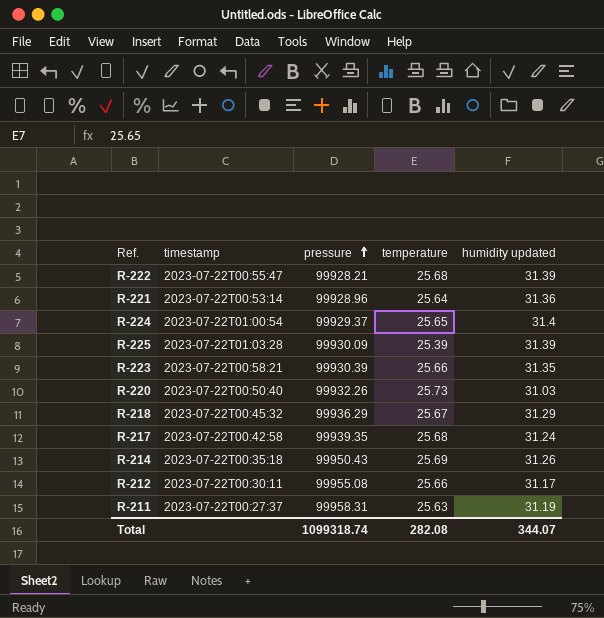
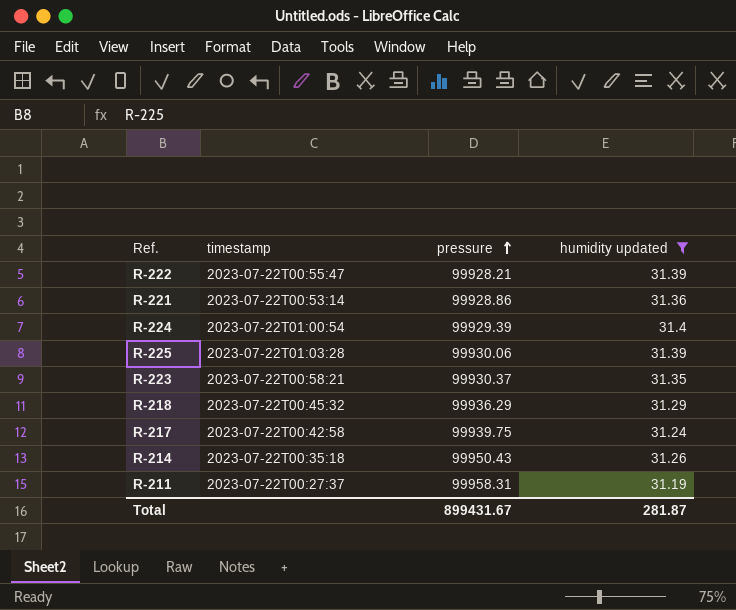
filter: none -> humidity updated >= 31.19
column temperature | position: 4 -> none
R-221 | pressure: 99928.96 -> 99928.86
R-224 | pressure: 99929.37 -> 99929.39
R-225 | pressure: 99930.09 -> 99930.06
R-223 | pressure: 99930.39 -> 99930.37
R-217 | pressure: 99939.35 -> 99939.75
Total | pressure: 1099318.74 -> 899431.67
Total | humidity updated: 344.07 -> 281.87

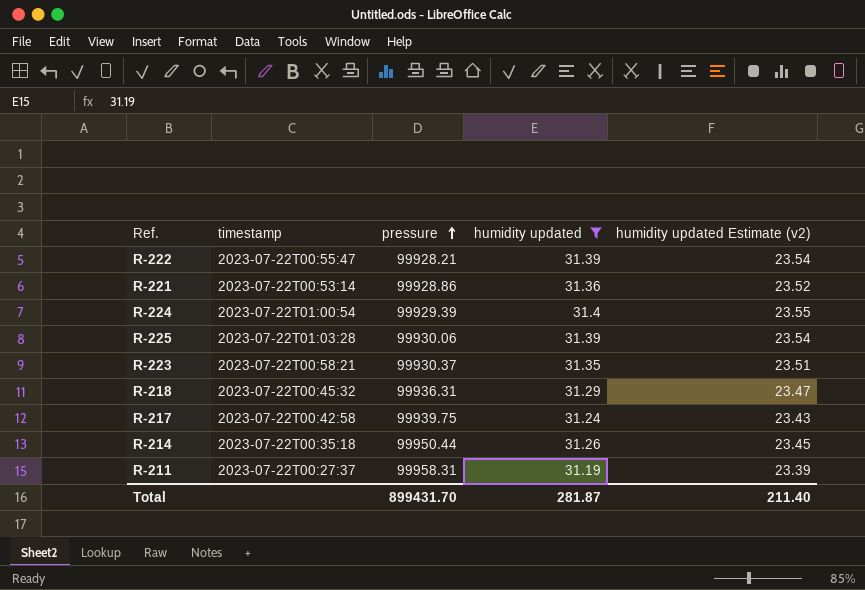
column humidity updated Estimate (v2) | formula: none -> [humidity updated] * 0.75
R-218 | pressure: 99936.29 -> 99936.31
R-214 | pressure: 99950.43 -> 99950.44
Total | pressure: 899431.67 -> 899431.70

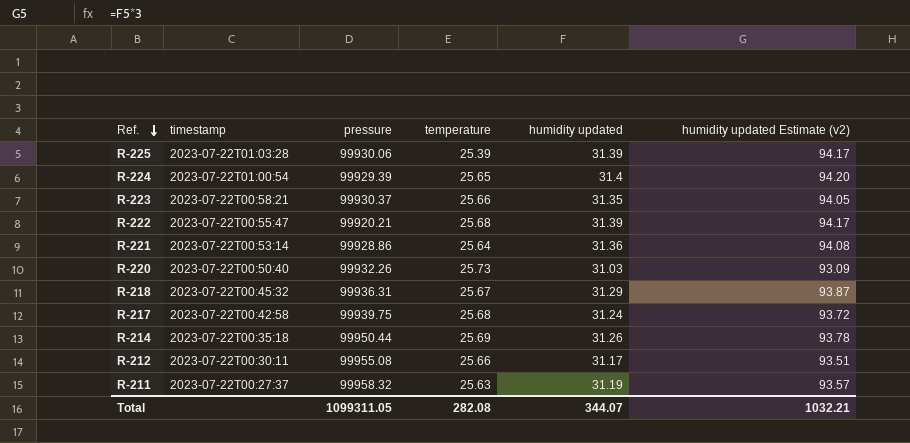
filter: humidity updated >= 31.19 -> none
row order: pressure ascending -> Ref. descending
column temperature | position: none -> 4
column humidity updated Estimate (v2) | formula: [humidity updated] * 0.75 -> [humidity updated] * 3
R-222 | pressure: 99928.21 -> 99920.21
R-211 | pressure: 99958.31 -> 99958.32
Total | pressure: 899431.70 -> 1099311.05
Total | humidity updated: 281.87 -> 344.07
Total | humidity updated Estimate (v2): 211.40 -> 1032.21

